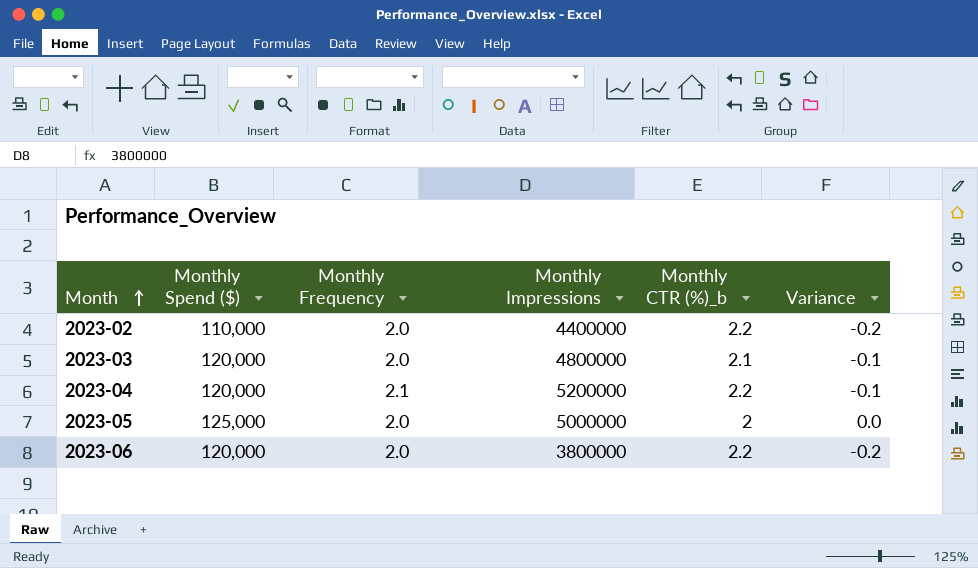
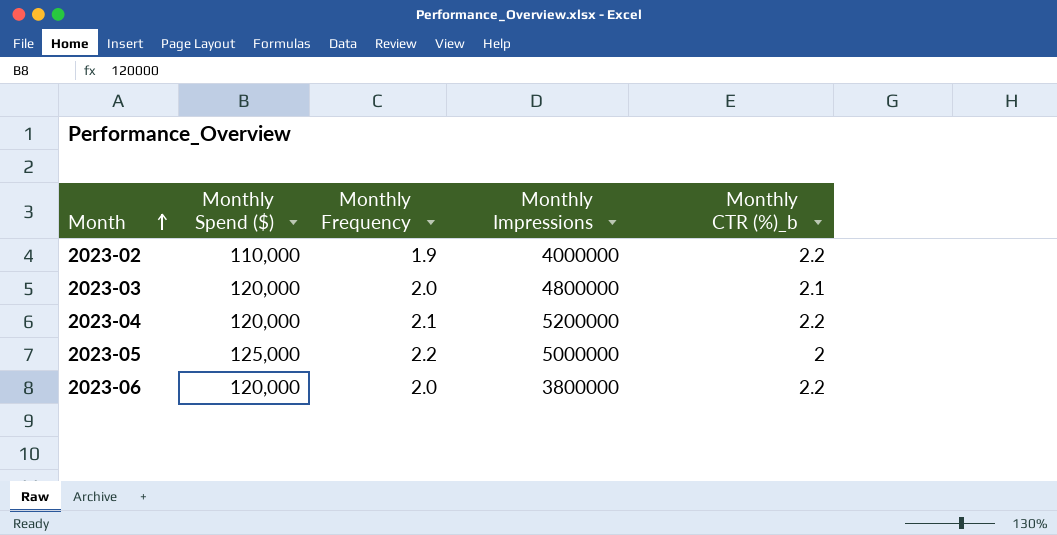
column Variance | formula: [Monthly Frequency] - [Monthly CTR (%)_b] -> none
2023-02 | Monthly Frequency: 2.0 -> 1.9
2023-02 | Monthly Impressions: 4400000 -> 4000000
2023-05 | Monthly Frequency: 2.0 -> 2.2

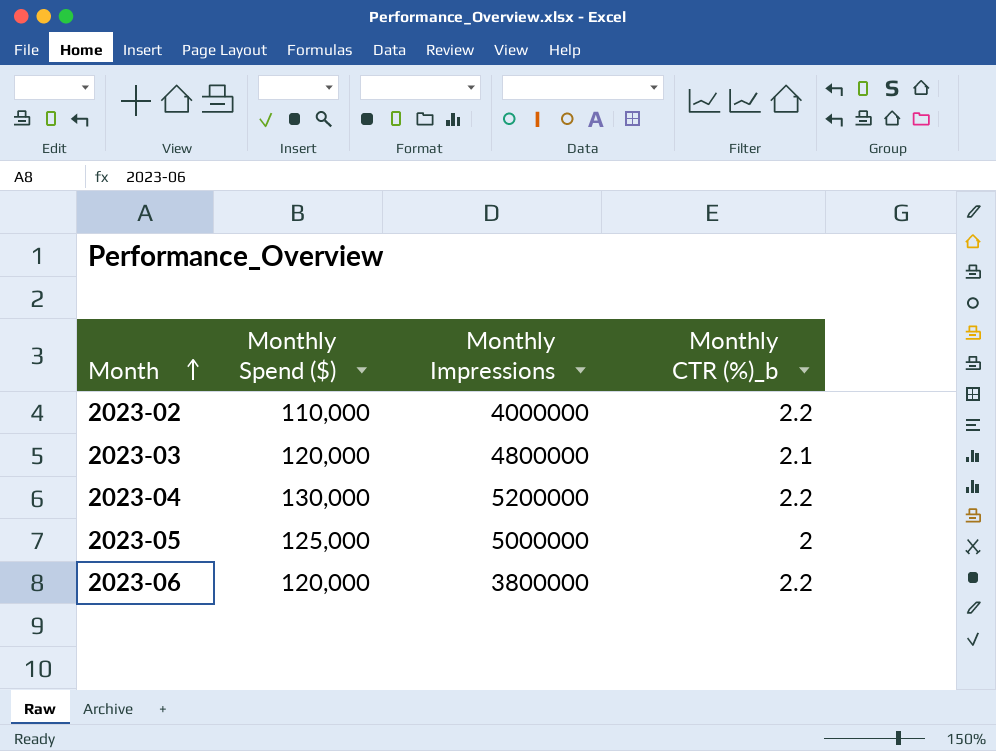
column Monthly Frequency | position: 3 -> none
2023-04 | Monthly Spend ($): 120,000 -> 130,000

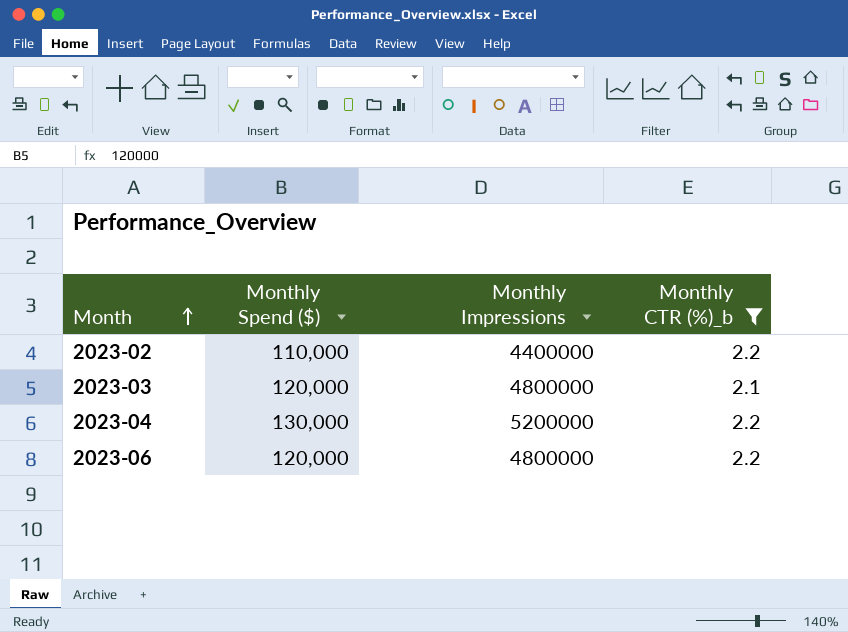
filter: none -> Monthly CTR (%)_b != 2
2023-02 | Monthly Impressions: 4000000 -> 4400000
2023-06 | Monthly Impressions: 3800000 -> 4800000

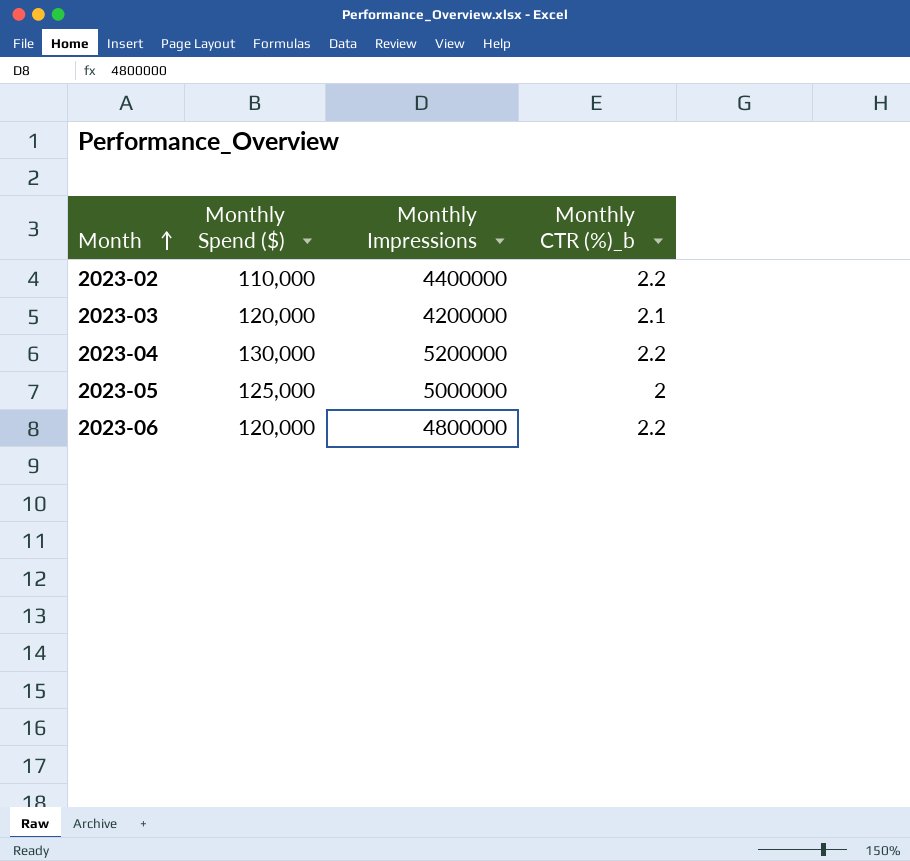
filter: Monthly CTR (%)_b != 2 -> none
2023-03 | Monthly Impressions: 4800000 -> 4200000

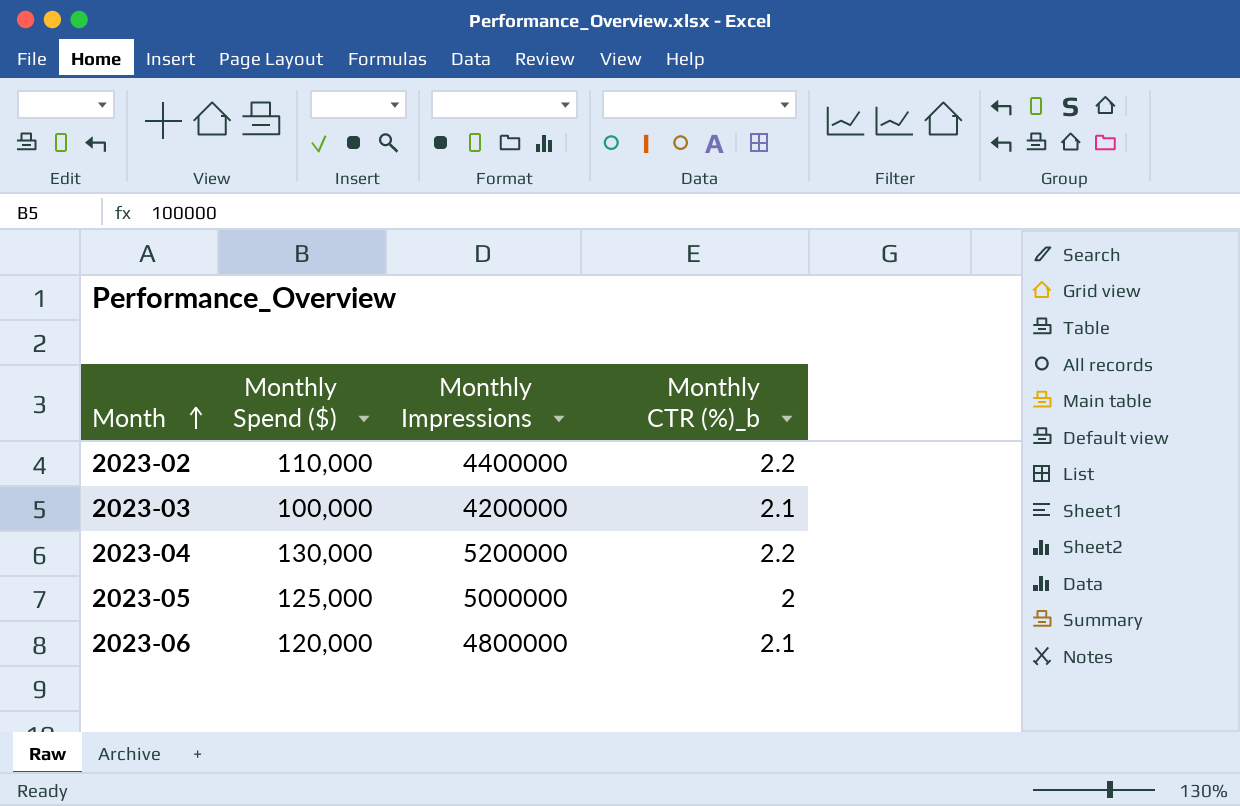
2023-03 | Monthly Spend ($): 120,000 -> 100,000
2023-06 | Monthly CTR (%)_b: 2.2 -> 2.1

